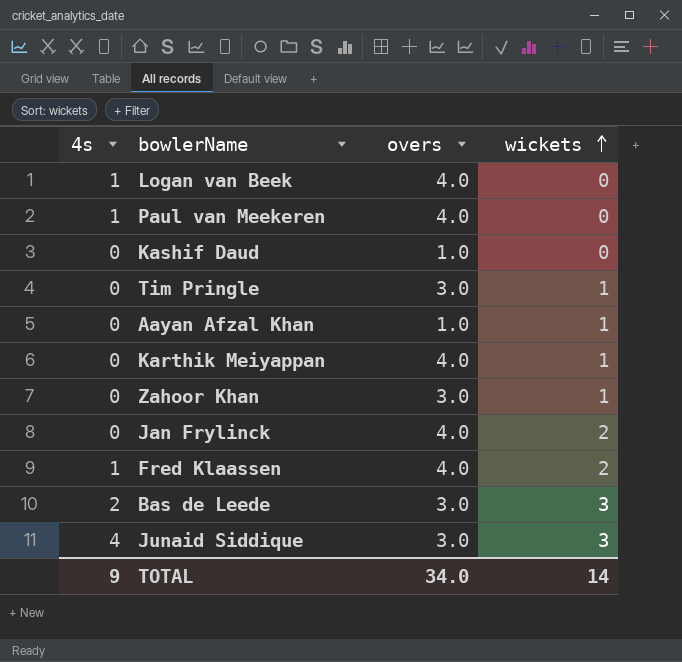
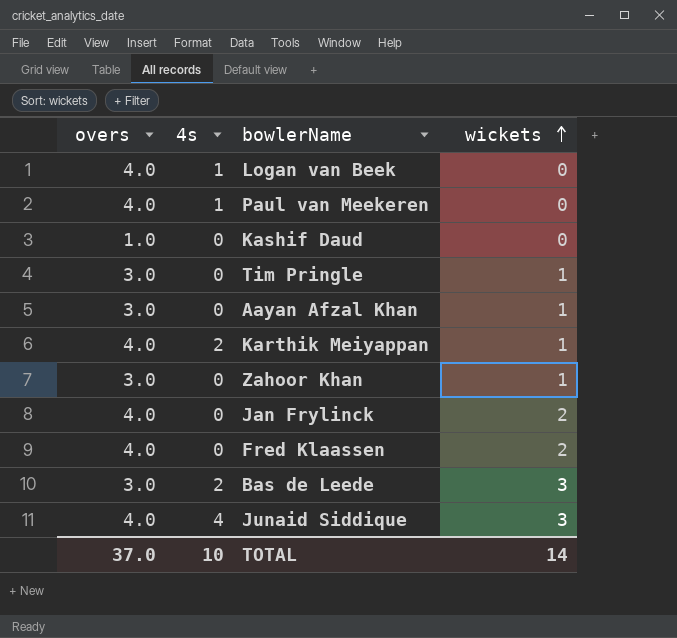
column overs | position: 3 -> 1
Aayan Afzal Khan | overs: 1.0 -> 3.0
Karthik Meiyappan | 4s: 0 -> 2
Fred Klaassen | 4s: 1 -> 0
Junaid Siddique | overs: 3.0 -> 4.0
TOTAL | overs: 34.0 -> 37.0
TOTAL | 4s: 9 -> 10

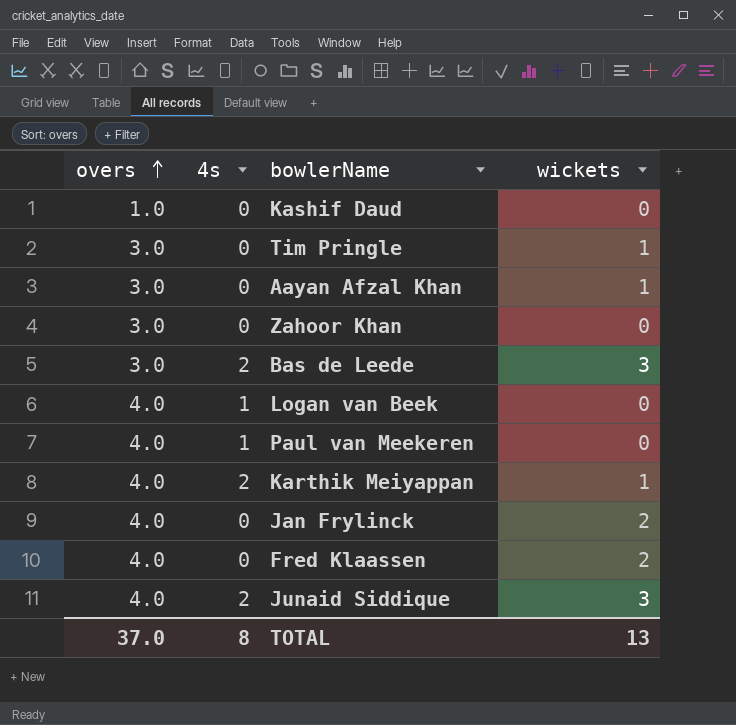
row order: wickets ascending -> overs ascending
Zahoor Khan | wickets: 1 -> 0
Junaid Siddique | 4s: 4 -> 2
TOTAL | 4s: 10 -> 8
TOTAL | wickets: 14 -> 13

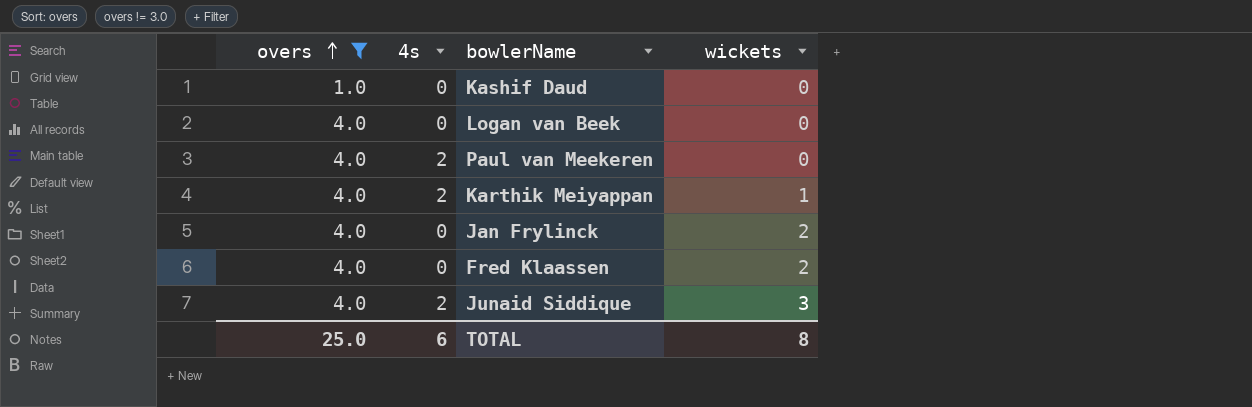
filter: none -> overs != 3.0
Logan van Beek | 4s: 1 -> 0
Paul van Meekeren | 4s: 1 -> 2
TOTAL | overs: 37.0 -> 25.0
TOTAL | 4s: 8 -> 6
TOTAL | wickets: 13 -> 8

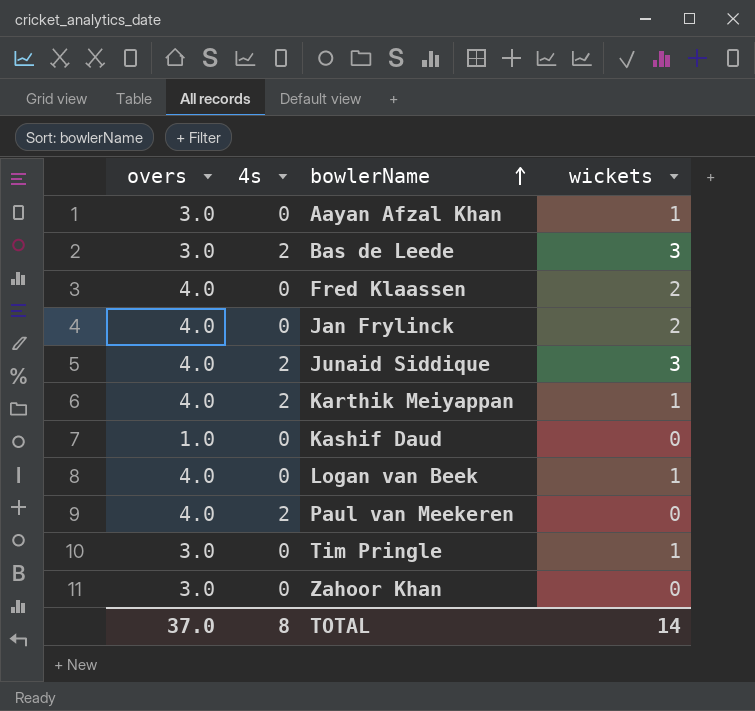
filter: overs != 3.0 -> none
row order: overs ascending -> bowlerName ascending
Logan van Beek | wickets: 0 -> 1
TOTAL | overs: 25.0 -> 37.0
TOTAL | 4s: 6 -> 8
TOTAL | wickets: 8 -> 14

